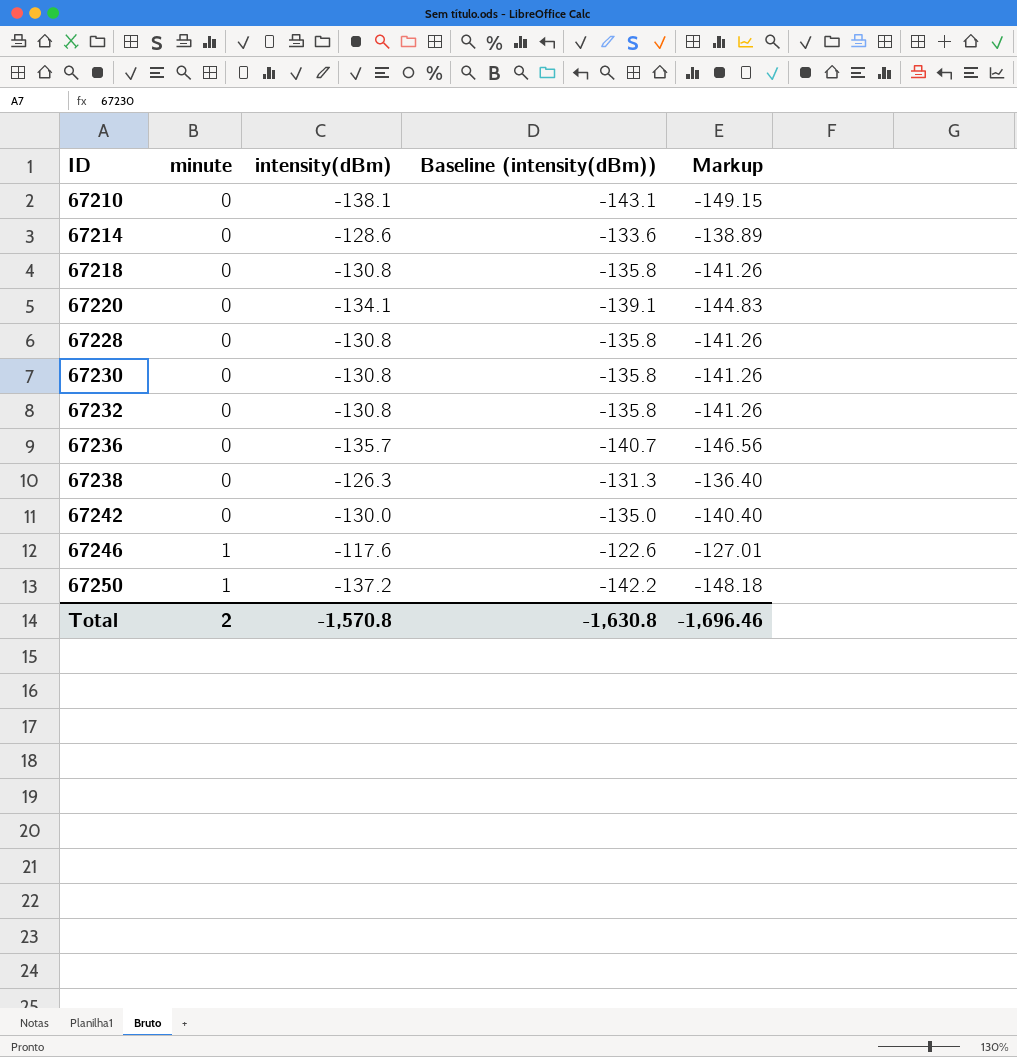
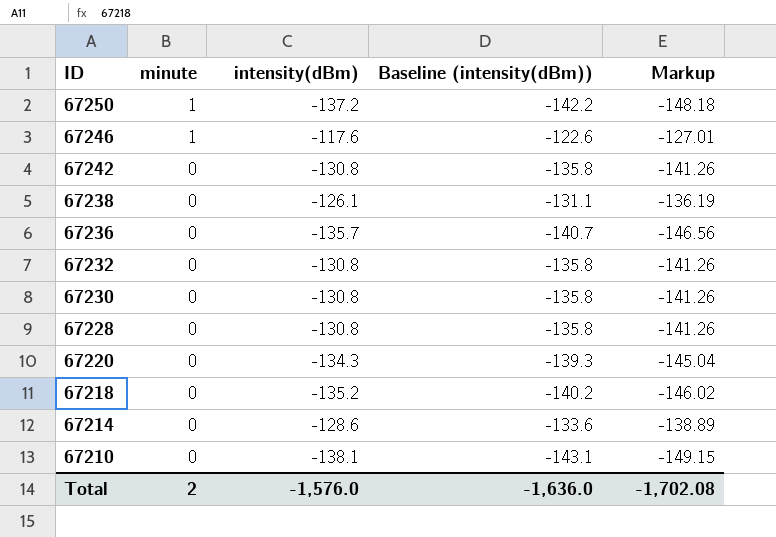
row order: ID ascending -> ID descending
67242 | intensity(dBm): -130.0 -> -130.8
67242 | Baseline (intensity(dBm)): -135.0 -> -135.8
67242 | Markup: -140.40 -> -141.26
67238 | intensity(dBm): -126.3 -> -126.1
67238 | Baseline (intensity(dBm)): -131.3 -> -131.1
67238 | Markup: -136.40 -> -136.19
67220 | intensity(dBm): -134.1 -> -134.3
67220 | Baseline (intensity(dBm)): -139.1 -> -139.3
67220 | Markup: -144.83 -> -145.04
67218 | intensity(dBm): -130.8 -> -135.2
67218 | Baseline (intensity(dBm)): -135.8 -> -140.2
67218 | Markup: -141.26 -> -146.02
Total | intensity(dBm): -1,570.8 -> -1,576.0
Total | Baseline (intensity(dBm)): -1,630.8 -> -1,636.0
Total | Markup: -1,696.46 -> -1,702.08

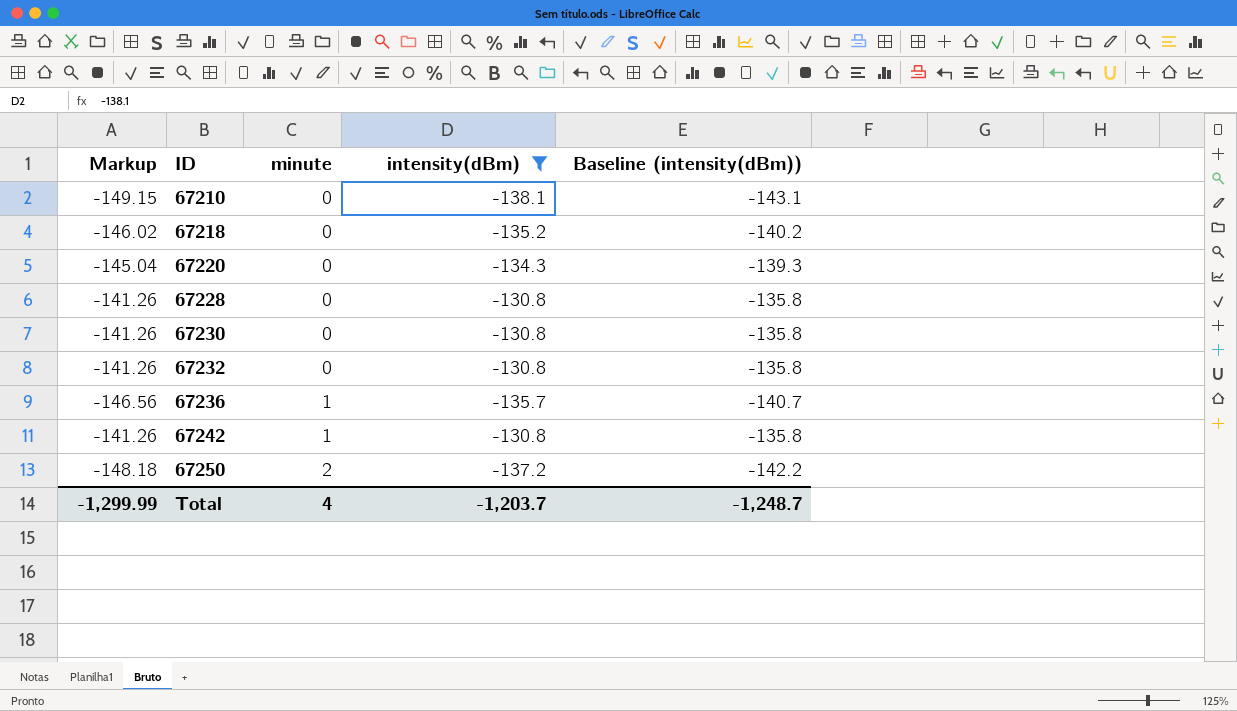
filter: none -> intensity(dBm) <= -130.8
row order: ID descending -> ID ascending
column Markup | position: 5 -> 1
67236 | minute: 0 -> 1
67242 | minute: 0 -> 1
67250 | minute: 1 -> 2
Total | Markup: -1,702.08 -> -1,299.99
Total | minute: 2 -> 4
Total | intensity(dBm): -1,576.0 -> -1,203.7
Total | Baseline (intensity(dBm)): -1,636.0 -> -1,248.7

